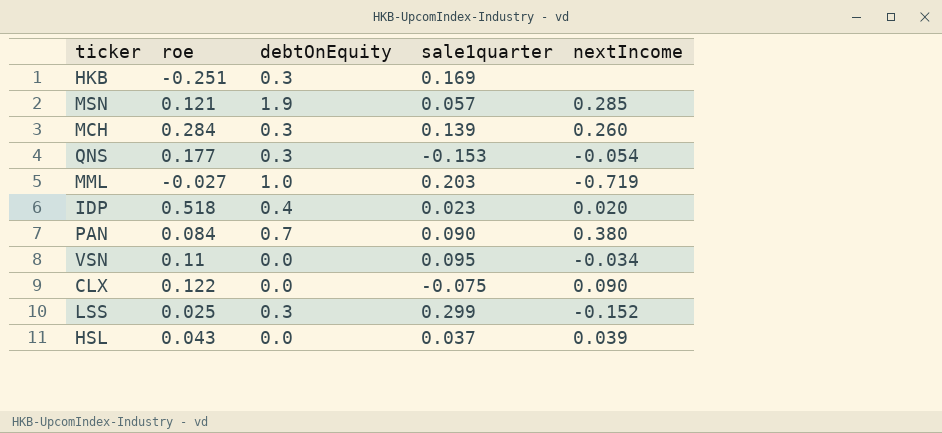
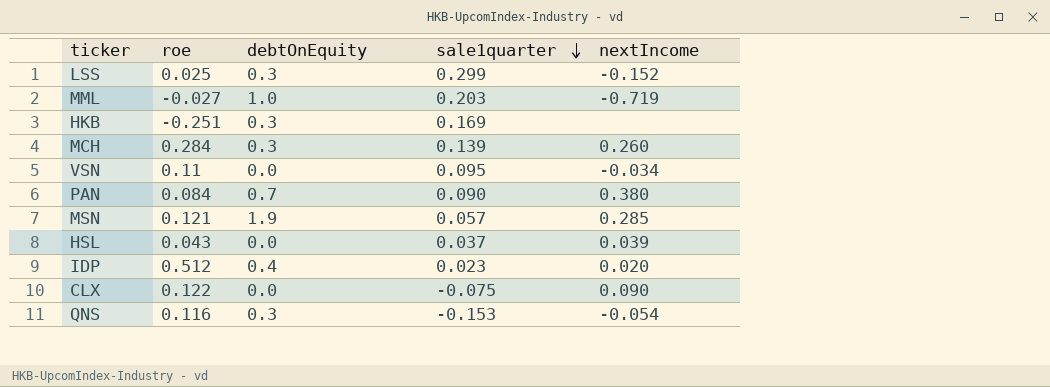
row order: none -> sale1quarter descending
IDP | roe: 0.518 -> 0.512
QNS | roe: 0.177 -> 0.116

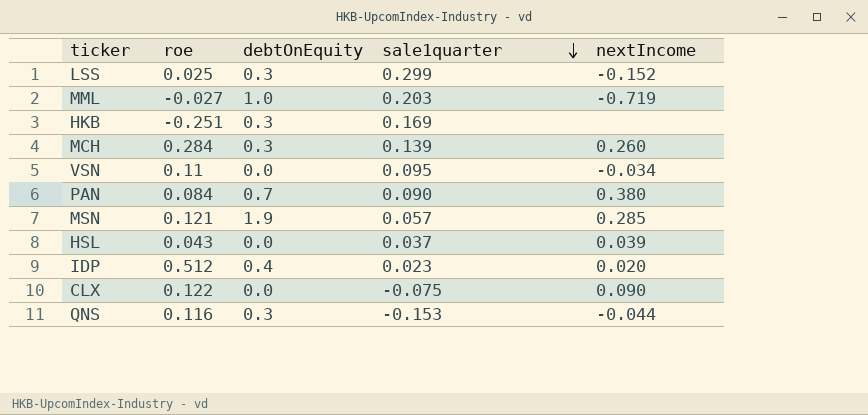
QNS | nextIncome: -0.054 -> -0.044

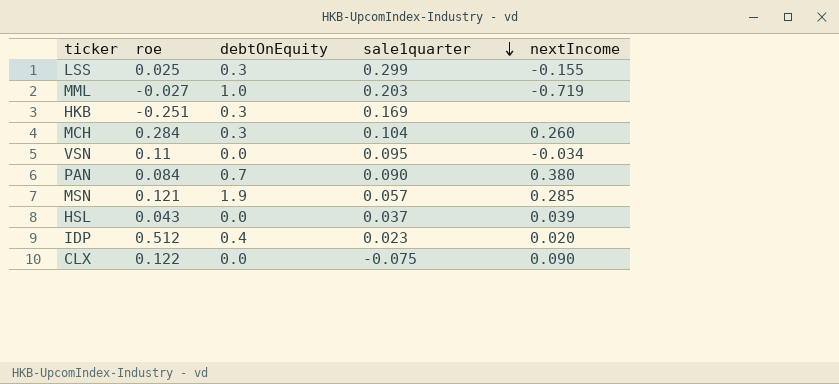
row QNS: 0.116 | 0.3 | -0.153 | -0.044 -> none
LSS | nextIncome: -0.152 -> -0.155
MCH | sale1quarter: 0.139 -> 0.104

